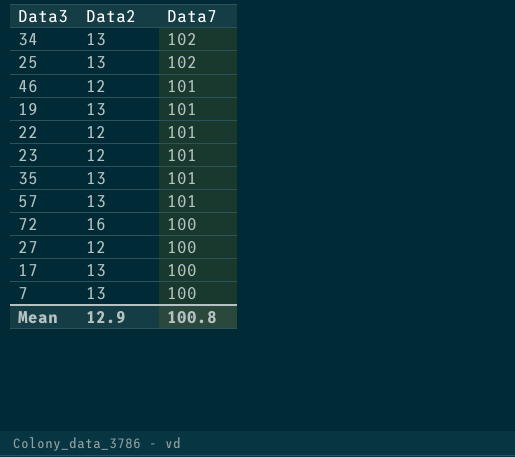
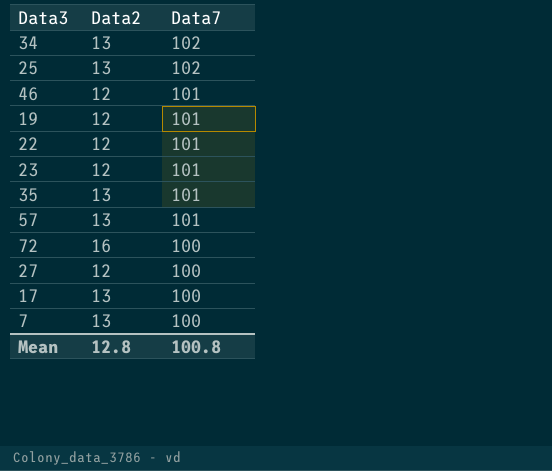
19 | Data2: 13 -> 12
Mean | Data2: 12.9 -> 12.8

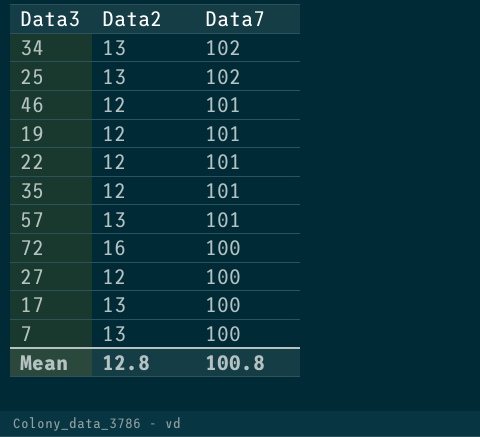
row 23: 12 | 101 -> none
35 | Data2: 13 -> 12

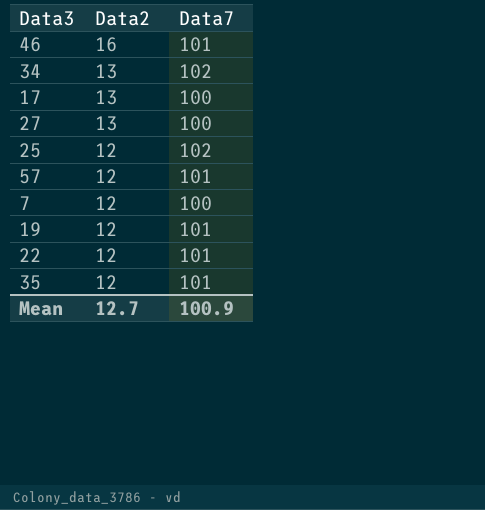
row order: Data7 descending -> Data2 descending
row 72: 16 | 100 -> none
46 | Data2: 12 -> 16
27 | Data2: 12 -> 13
25 | Data2: 13 -> 12
57 | Data2: 13 -> 12
7 | Data2: 13 -> 12
Mean | Data2: 12.8 -> 12.7
Mean | Data7: 100.8 -> 100.9

